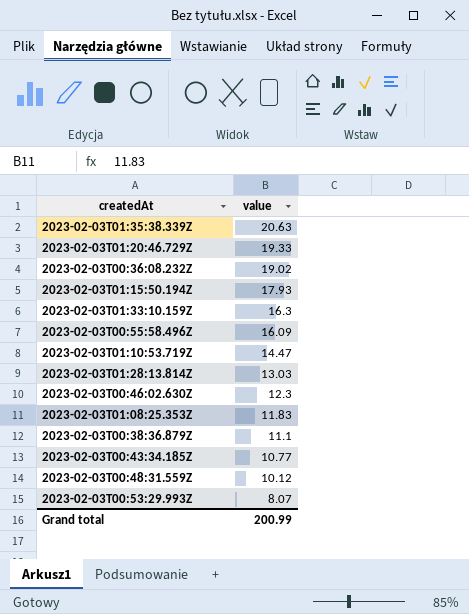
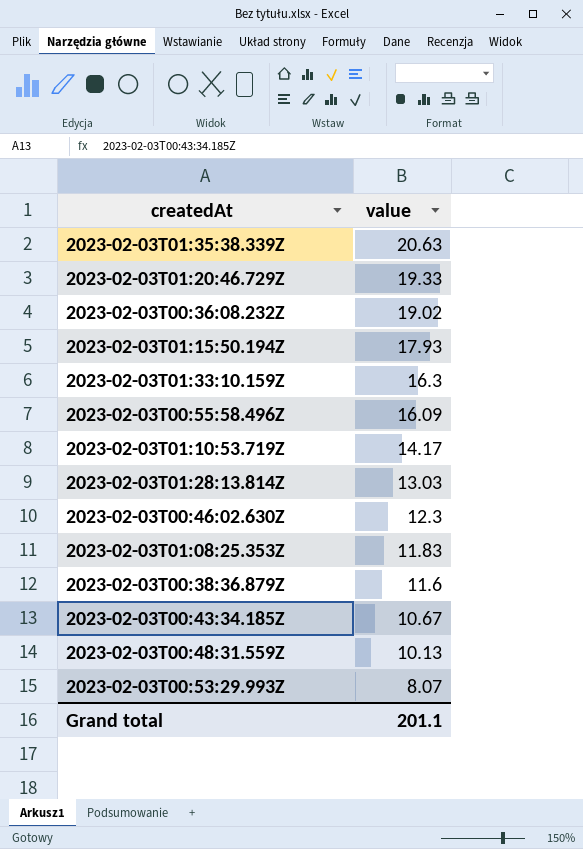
2023-02-03T01:10:53.719Z | value: 14.47 -> 14.17
2023-02-03T00:38:36.879Z | value: 11.1 -> 11.6
2023-02-03T00:43:34.185Z | value: 10.77 -> 10.67
2023-02-03T00:48:31.559Z | value: 10.12 -> 10.13
Grand total | value: 200.99 -> 201.1

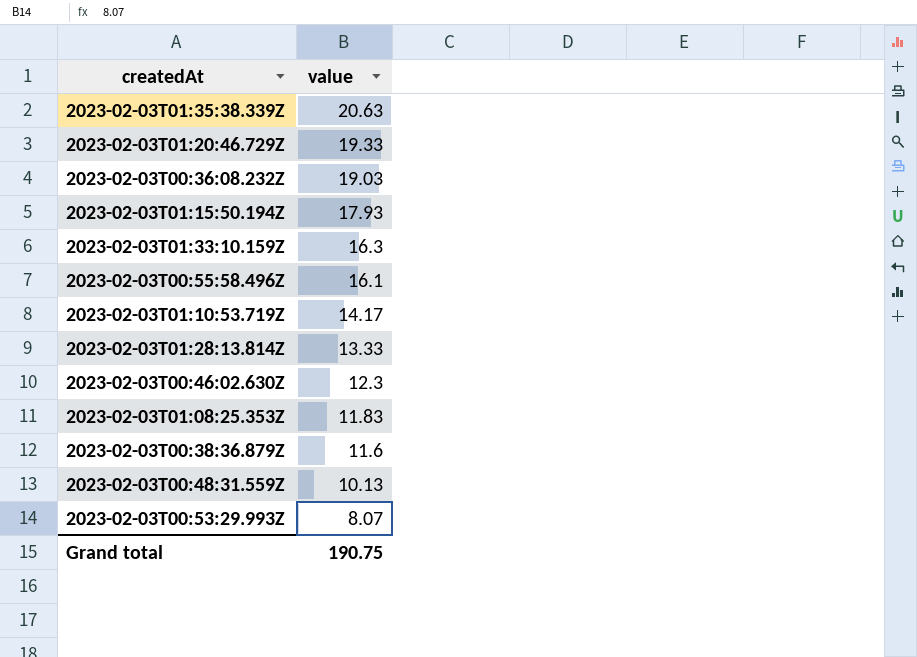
row 2023-02-03T00:43:34.185Z: 10.67 -> none
2023-02-03T00:36:08.232Z | value: 19.02 -> 19.03
2023-02-03T00:55:58.496Z | value: 16.09 -> 16.1
2023-02-03T01:28:13.814Z | value: 13.03 -> 13.33
Grand total | value: 201.1 -> 190.75

